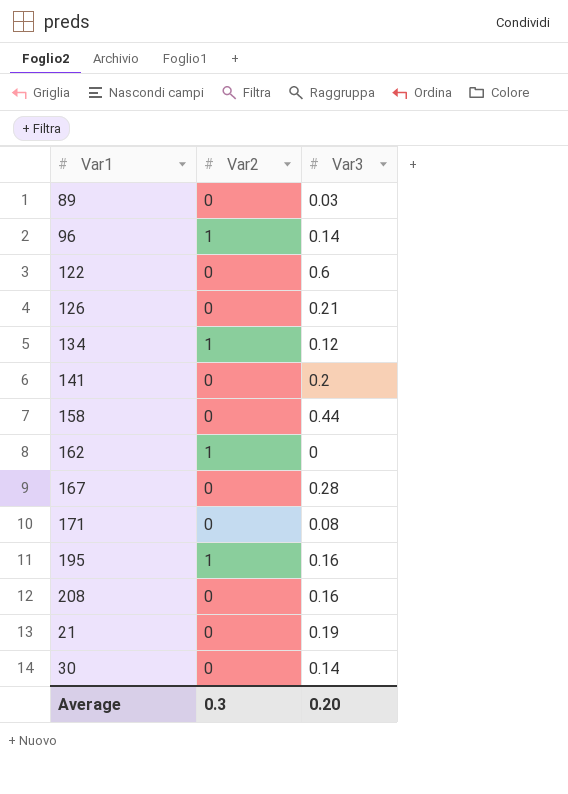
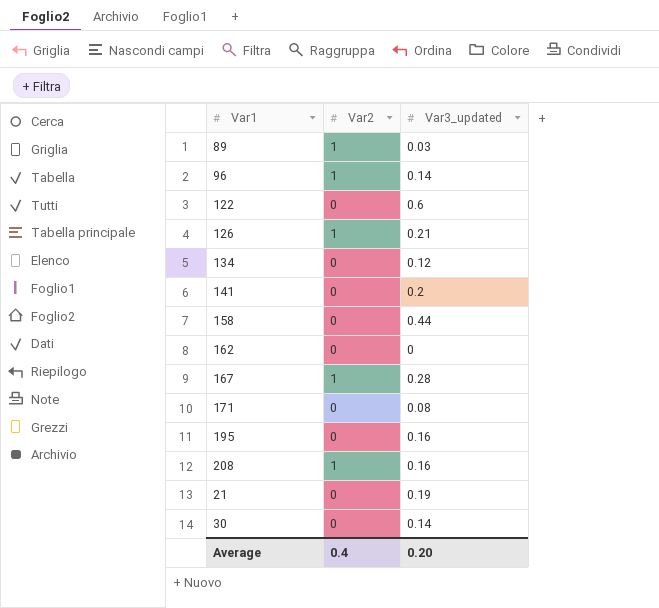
column name: Var3 -> Var3_updated
89 | Var2: 0 -> 1
126 | Var2: 0 -> 1
134 | Var2: 1 -> 0
162 | Var2: 1 -> 0
167 | Var2: 0 -> 1
195 | Var2: 1 -> 0
208 | Var2: 0 -> 1
Average | Var2: 0.3 -> 0.4

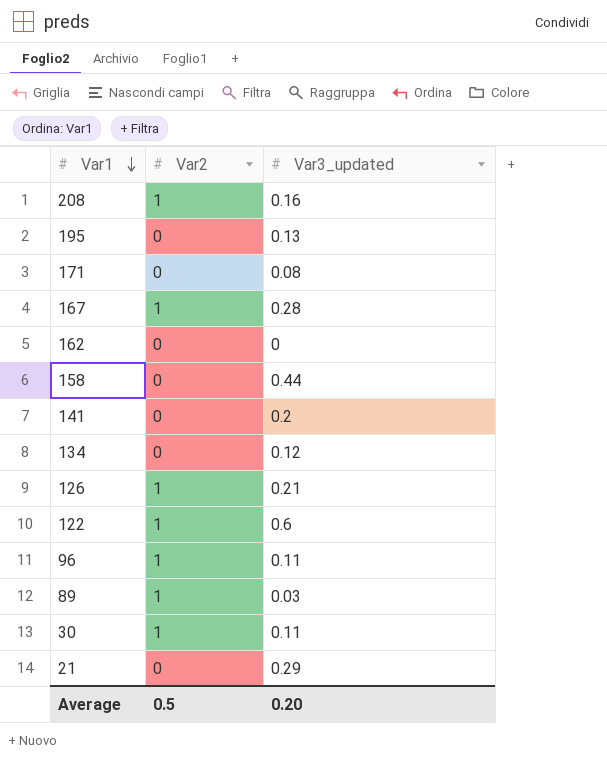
row order: none -> Var1 descending
195 | Var3_updated: 0.16 -> 0.13
122 | Var2: 0 -> 1
96 | Var3_updated: 0.14 -> 0.11
30 | Var2: 0 -> 1
30 | Var3_updated: 0.14 -> 0.11
21 | Var3_updated: 0.19 -> 0.29
Average | Var2: 0.4 -> 0.5

